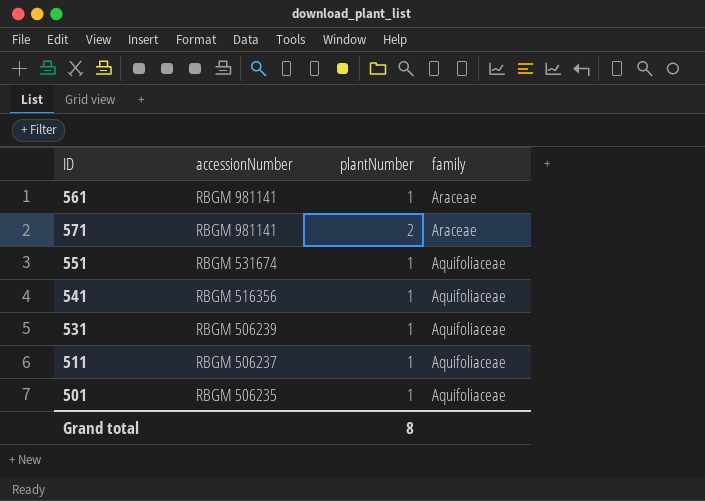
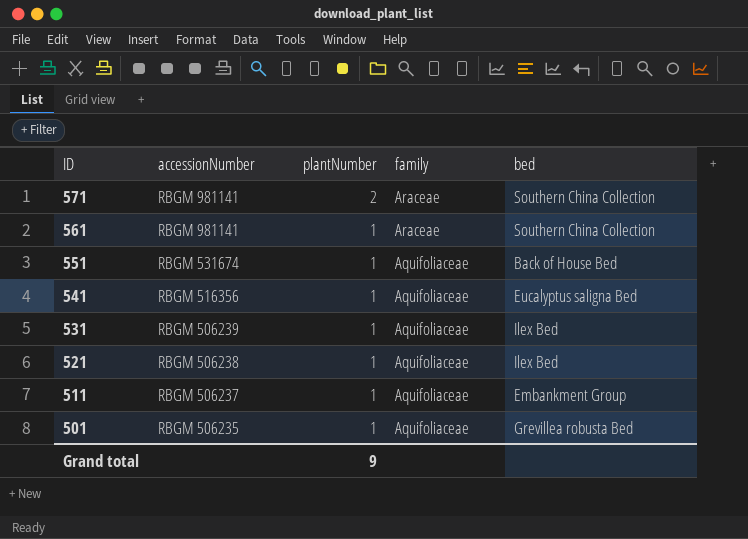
row order: accessionNumber descending -> ID descending
column bed | position: none -> 5
row 521: none -> RBGM 506238 | 1 | Aquifoliaceae | Ilex Bed
Grand total | plantNumber: 8 -> 9

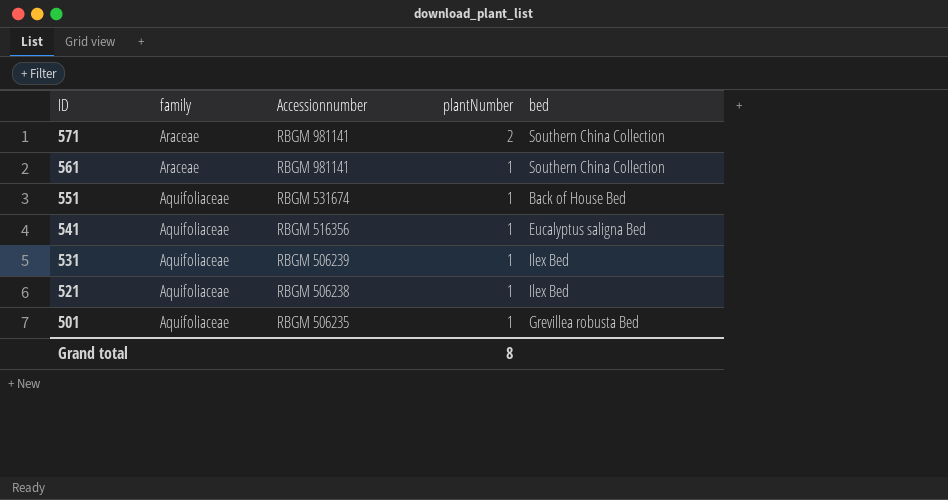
column family | position: 4 -> 2
column name: accessionNumber -> Accessionnumber
row 511: RBGM 506237 | 1 | Aquifoliaceae | Embankment Group -> none
Grand total | plantNumber: 9 -> 8

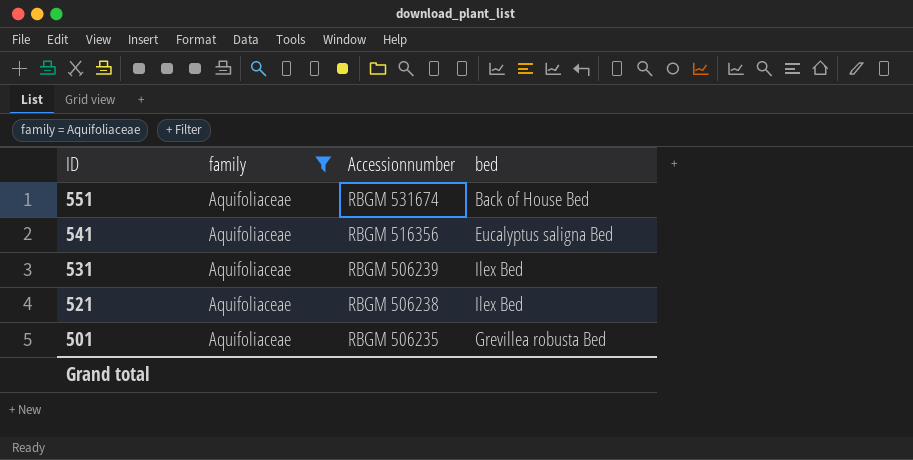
filter: none -> family = Aquifoliaceae
column plantNumber | position: 4 -> none

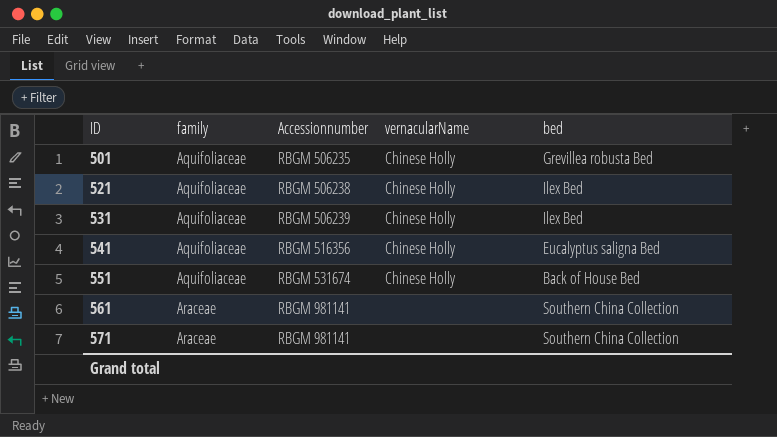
filter: family = Aquifoliaceae -> none
row order: ID descending -> ID ascending
column vernacularName | position: none -> 4

